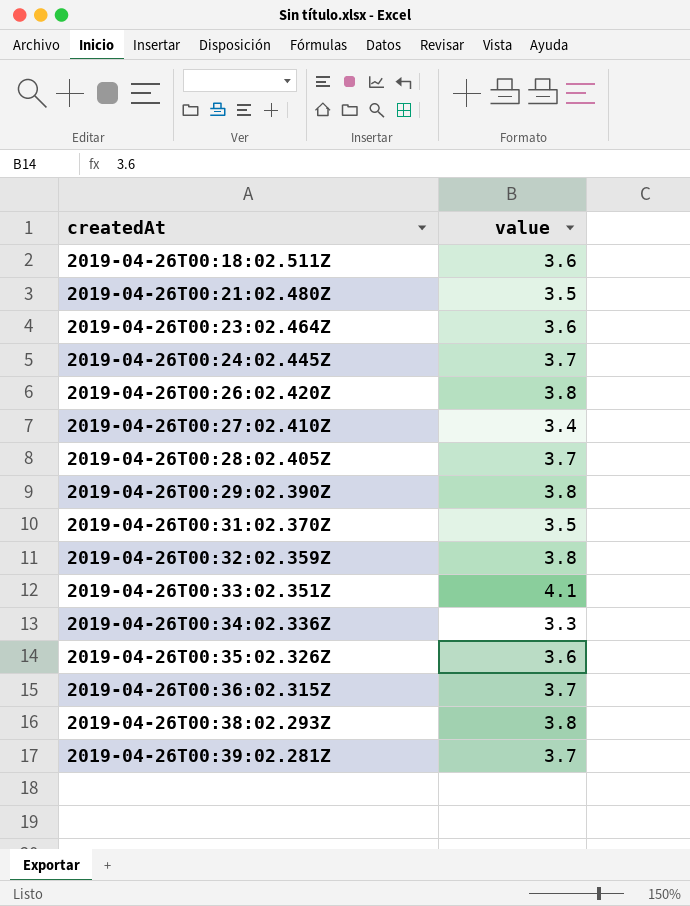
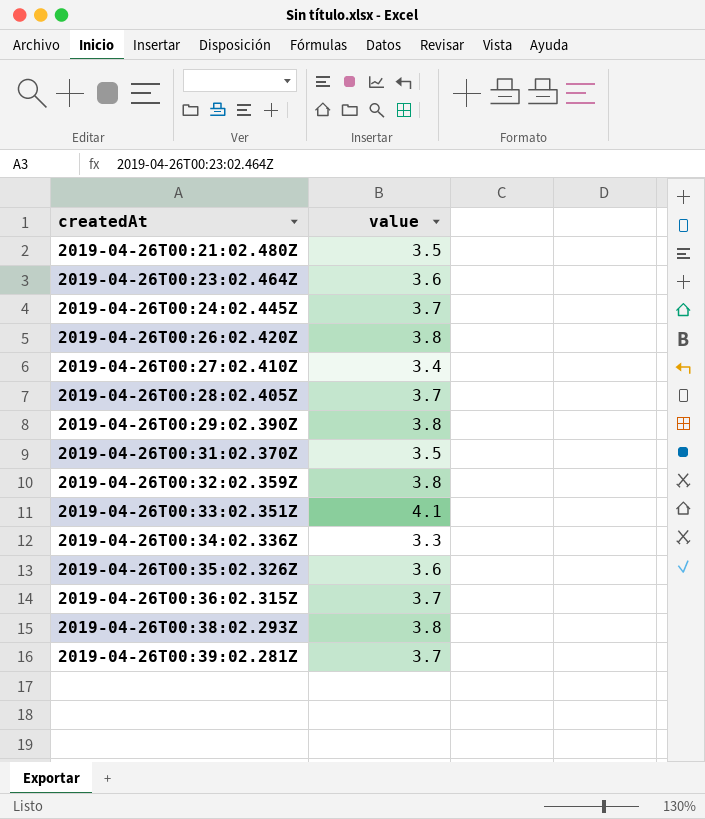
row 2019-04-26T00:18:02.511Z: 3.6 -> none

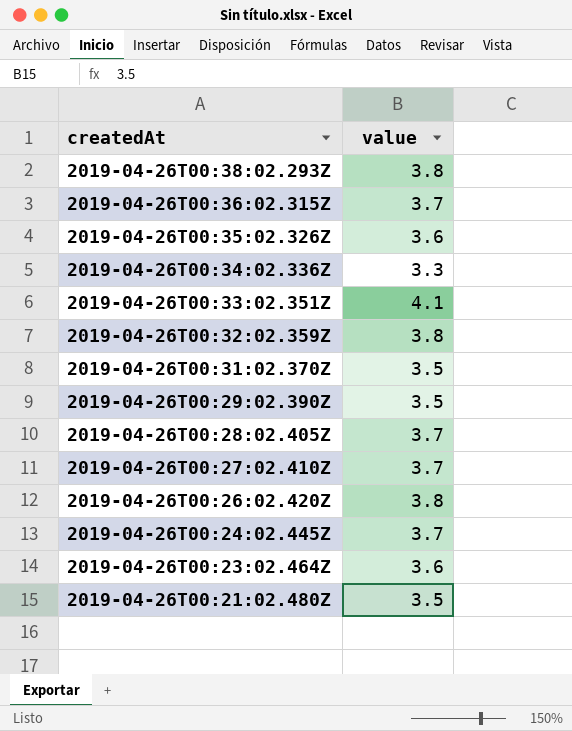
row order: createdAt ascending -> createdAt descending
row 2019-04-26T00:39:02.281Z: 3.7 -> none
2019-04-26T00:29:02.390Z | value: 3.8 -> 3.5
2019-04-26T00:27:02.410Z | value: 3.4 -> 3.7

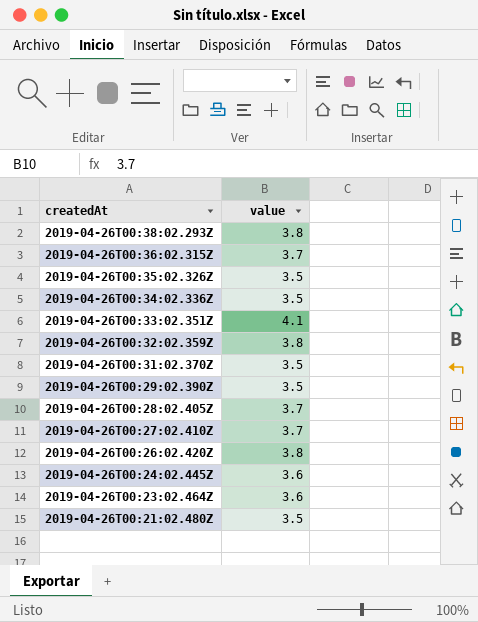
2019-04-26T00:35:02.326Z | value: 3.6 -> 3.5
2019-04-26T00:34:02.336Z | value: 3.3 -> 3.5
2019-04-26T00:24:02.445Z | value: 3.7 -> 3.6

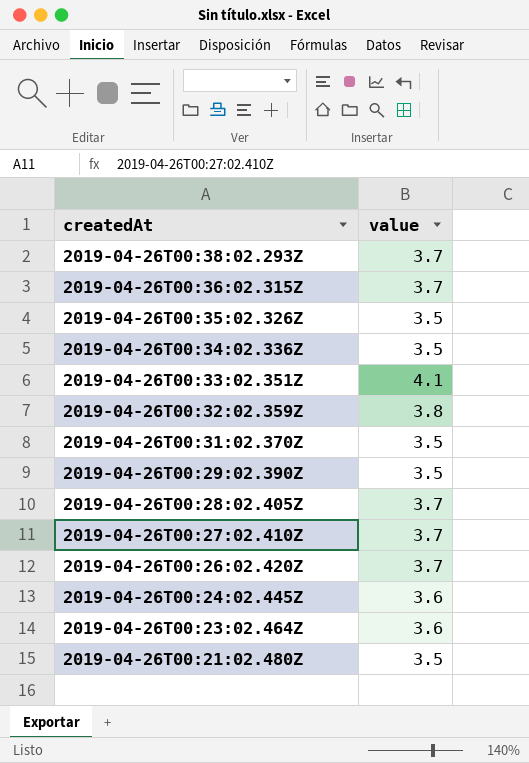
2019-04-26T00:38:02.293Z | value: 3.8 -> 3.7
2019-04-26T00:26:02.420Z | value: 3.8 -> 3.7

